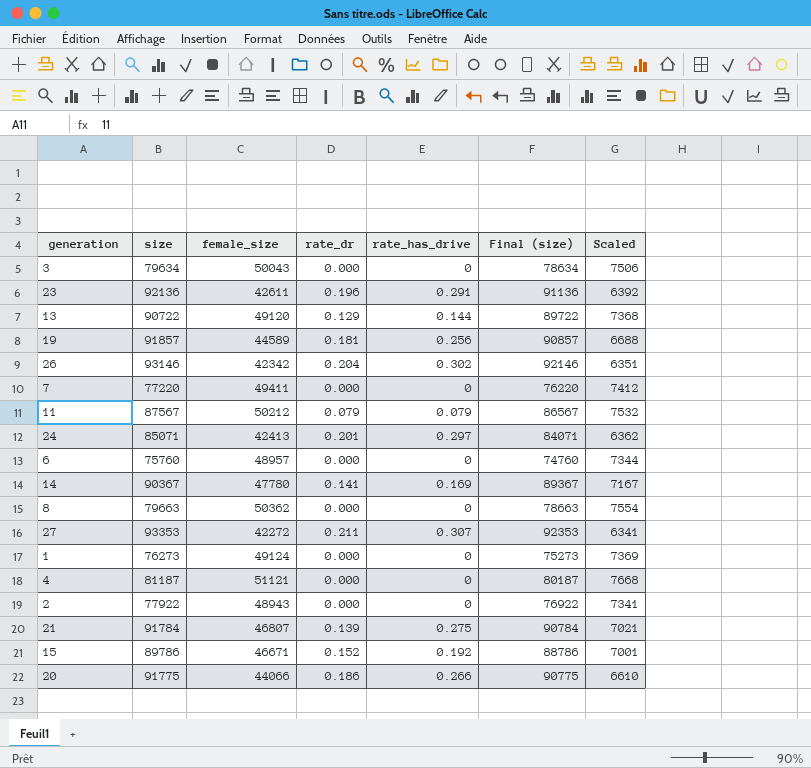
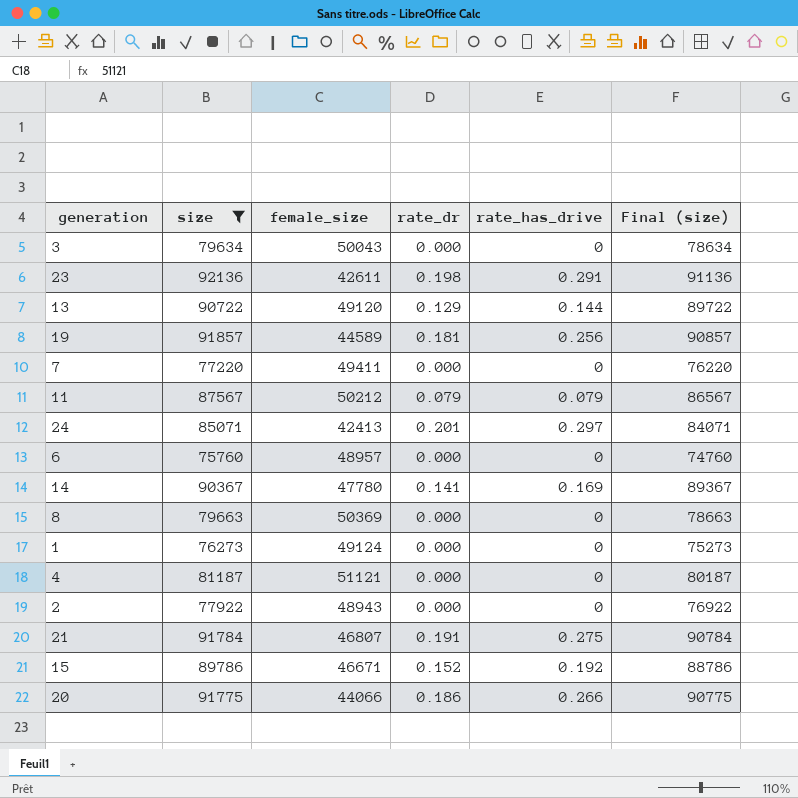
filter: none -> size <= 92136
column Scaled | formula: [female_size] * 0.15 -> none
23 | rate_dr: 0.196 -> 0.198
8 | female_size: 50362 -> 50369
21 | rate_dr: 0.139 -> 0.191

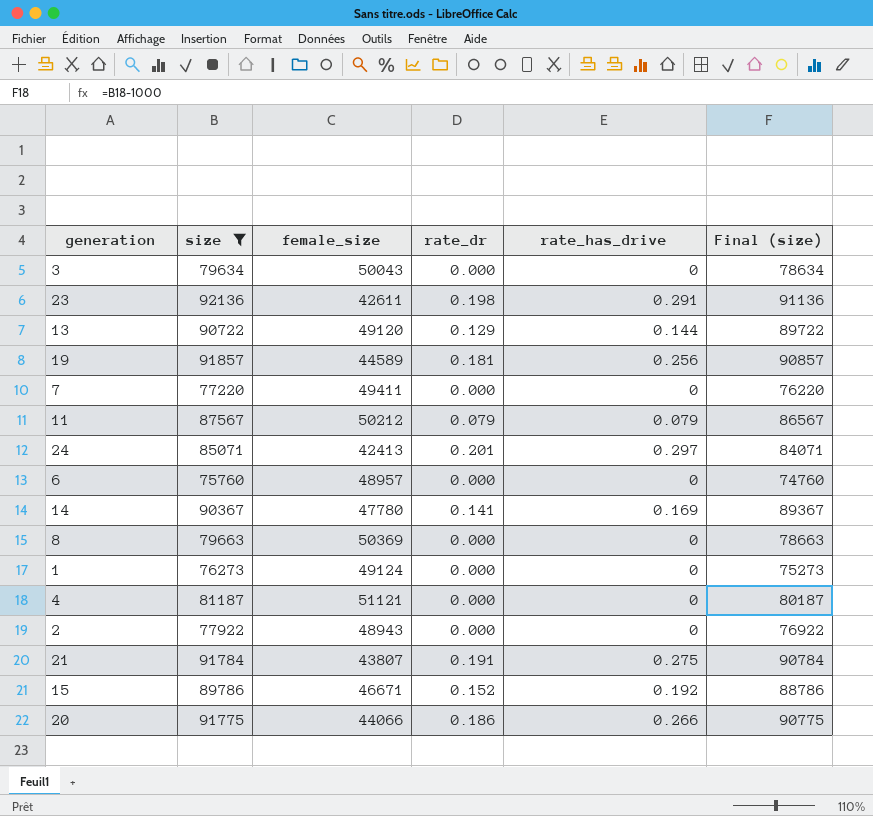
21 | female_size: 46807 -> 43807

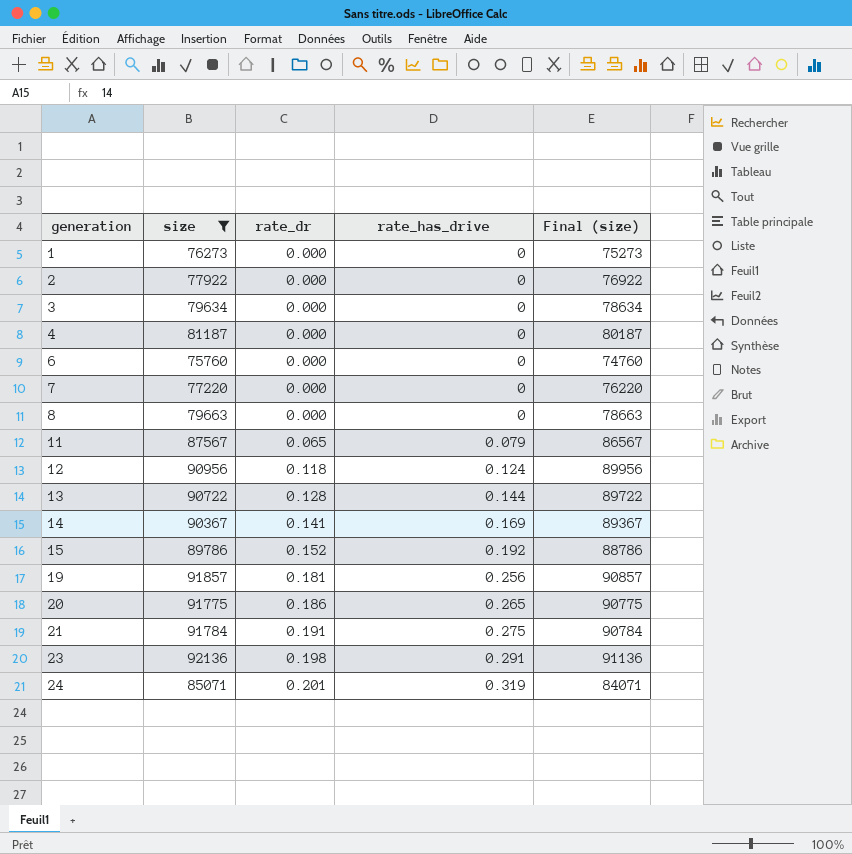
row order: none -> generation ascending
column female_size | position: 3 -> none
11 | rate_dr: 0.079 -> 0.065
row 12: none -> 90956 | 0.118 | 0.124 | 89956
13 | rate_dr: 0.129 -> 0.128
20 | rate_has_drive: 0.266 -> 0.265
24 | rate_has_drive: 0.297 -> 0.319

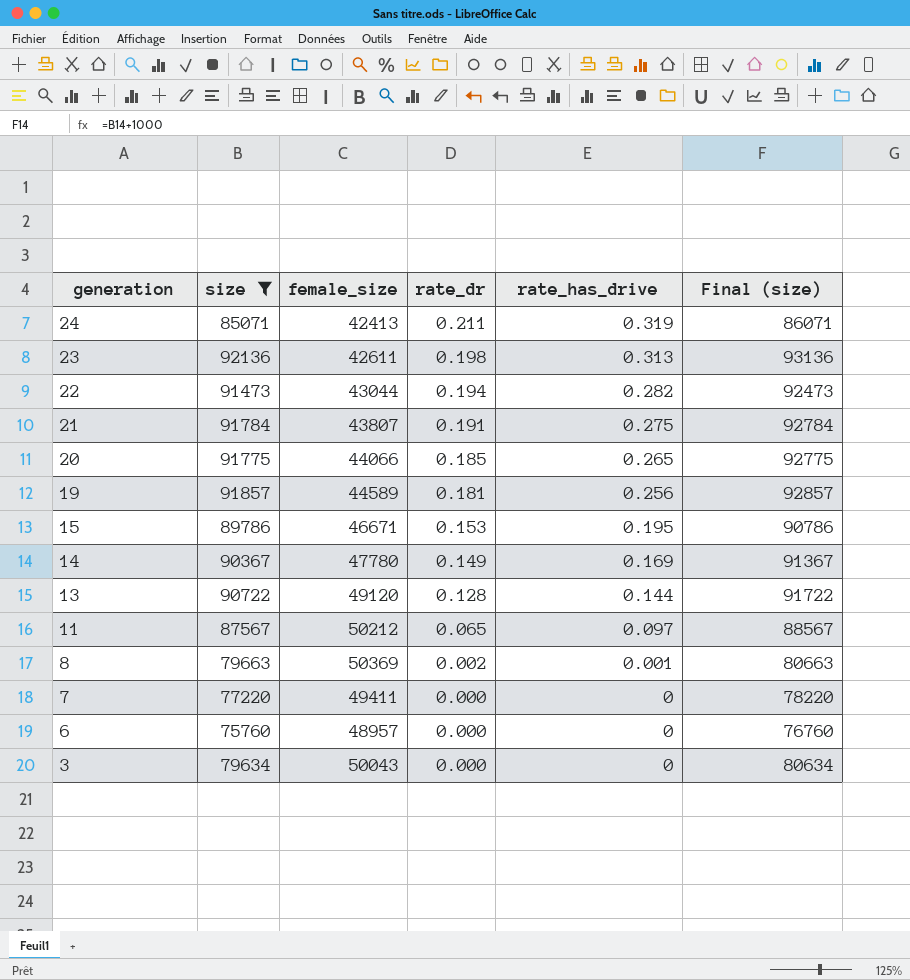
row order: generation ascending -> generation descending
column female_size | position: none -> 3
column Final (size) | formula: [size] - 1000 -> [size] + 1000
row 1: 76273 | 0.000 | 0 | 75273 -> none
row 2: 77922 | 0.000 | 0 | 76922 -> none
row 4: 81187 | 0.000 | 0 | 80187 -> none
row 12: 90956 | 0.118 | 0.124 | 89956 -> none
24 | rate_dr: 0.201 -> 0.211
23 | rate_has_drive: 0.291 -> 0.313
row 22: none -> 91473 | 43044 | 0.194 | 0.282 | 92473
20 | rate_dr: 0.186 -> 0.185
15 | rate_dr: 0.152 -> 0.153
15 | rate_has_drive: 0.192 -> 0.195
14 | rate_dr: 0.141 -> 0.149
11 | rate_has_drive: 0.079 -> 0.097
8 | rate_dr: 0.000 -> 0.002
8 | rate_has_drive: 0 -> 0.001

